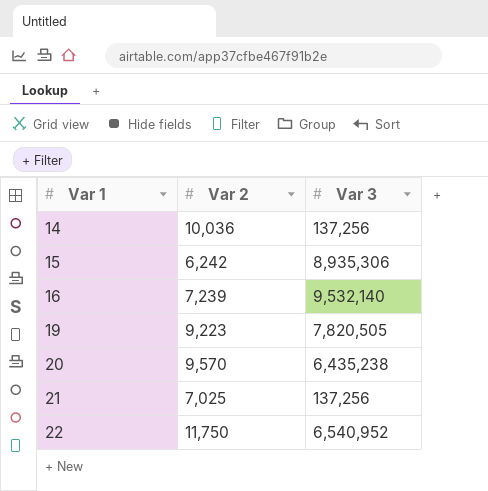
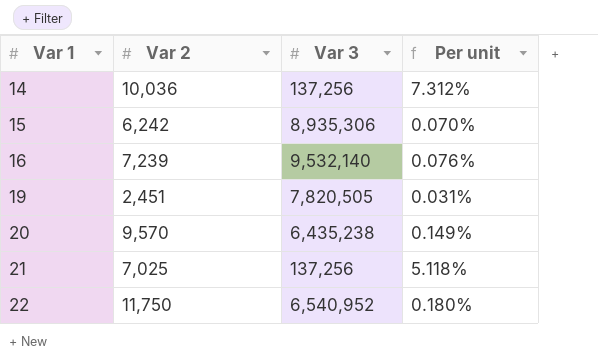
column Per unit | formula: none -> [Var 2] / [Var 3]
19 | Var 2: 9,223 -> 2,451

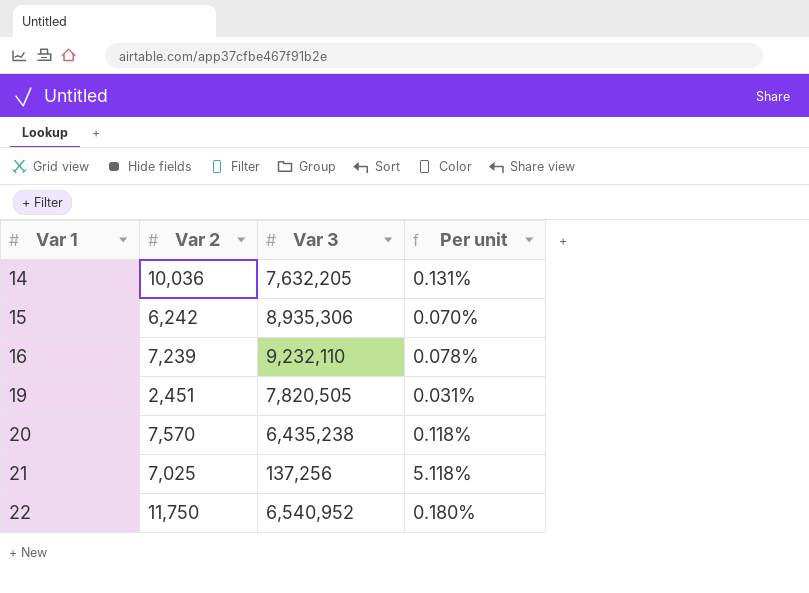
14 | Var 3: 137,256 -> 7,632,205
14 | Per unit: 7.312% -> 0.131%
16 | Var 3: 9,532,140 -> 9,232,110
16 | Per unit: 0.076% -> 0.078%
20 | Var 2: 9,570 -> 7,570
20 | Per unit: 0.149% -> 0.118%

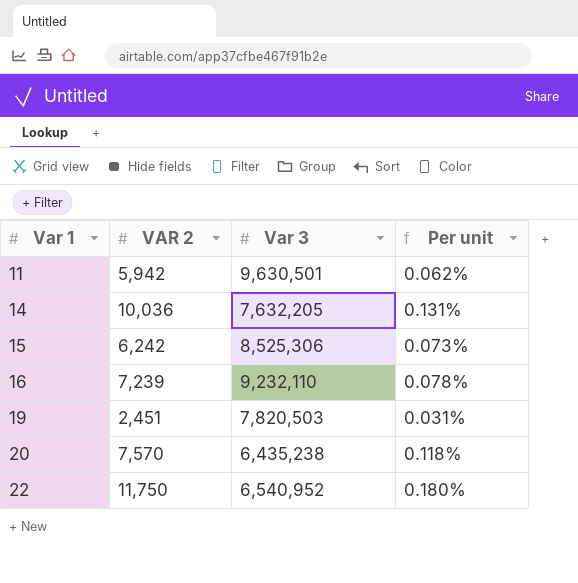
column name: Var 2 -> VAR 2
row 21: 7,025 | 137,256 | 5.118% -> none
row 11: none -> 5,942 | 9,630,501 | 0.062%
15 | Var 3: 8,935,306 -> 8,525,306
15 | Per unit: 0.070% -> 0.073%
19 | Var 3: 7,820,505 -> 7,820,503

